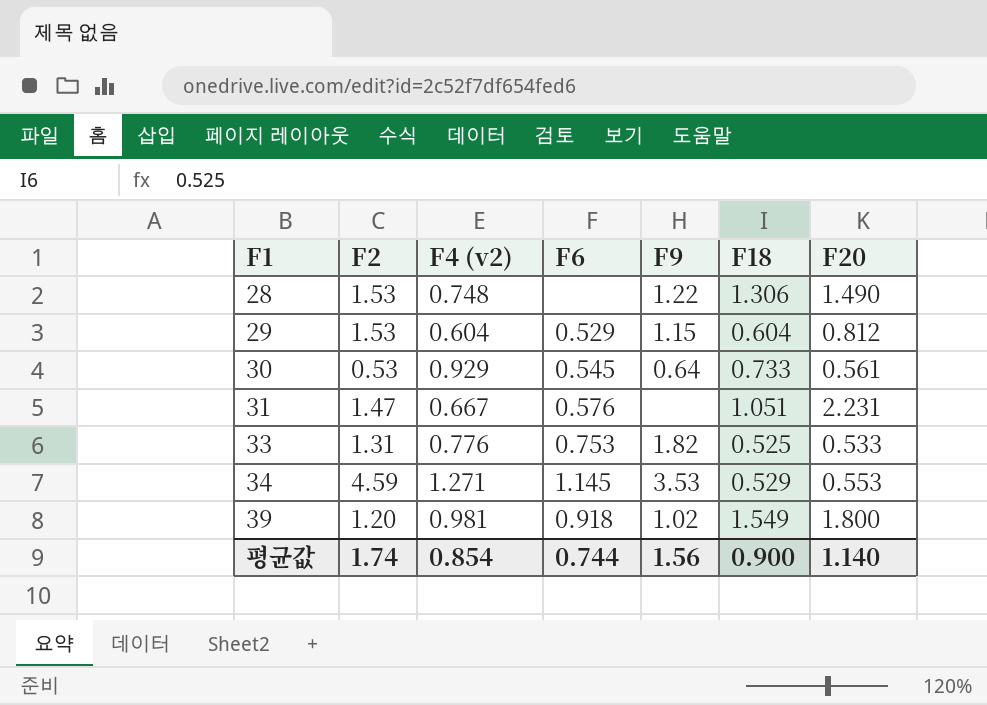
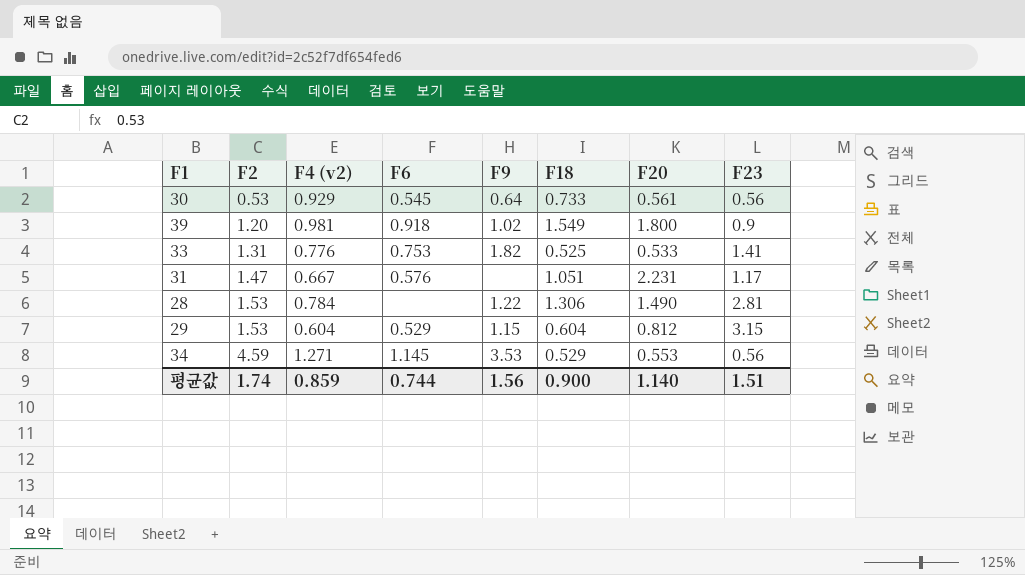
row order: F1 ascending -> F2 ascending
column F23 | position: none -> 8
28 | F4 (v2): 0.748 -> 0.784
평균값 | F4 (v2): 0.854 -> 0.859

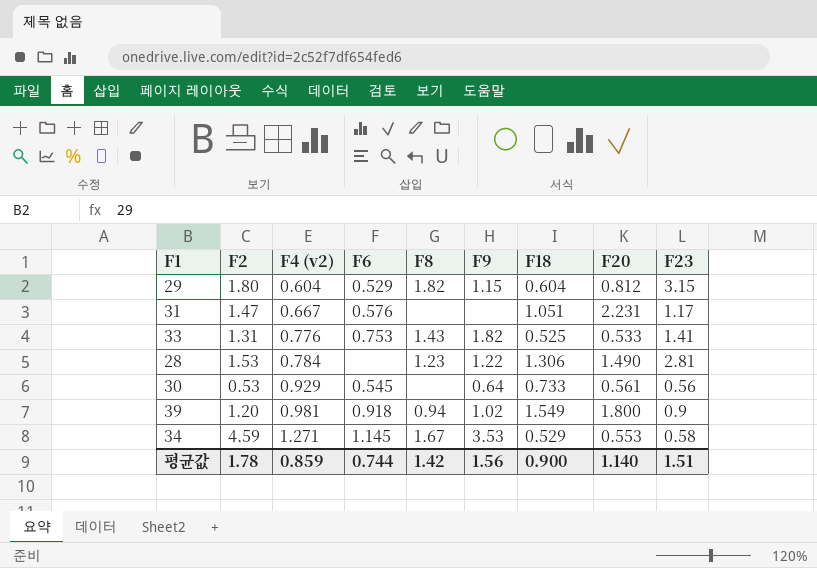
row order: F2 ascending -> F4 (v2) ascending
column F8 | position: none -> 5
29 | F2: 1.53 -> 1.80
34 | F23: 0.56 -> 0.58
평균값 | F2: 1.74 -> 1.78

